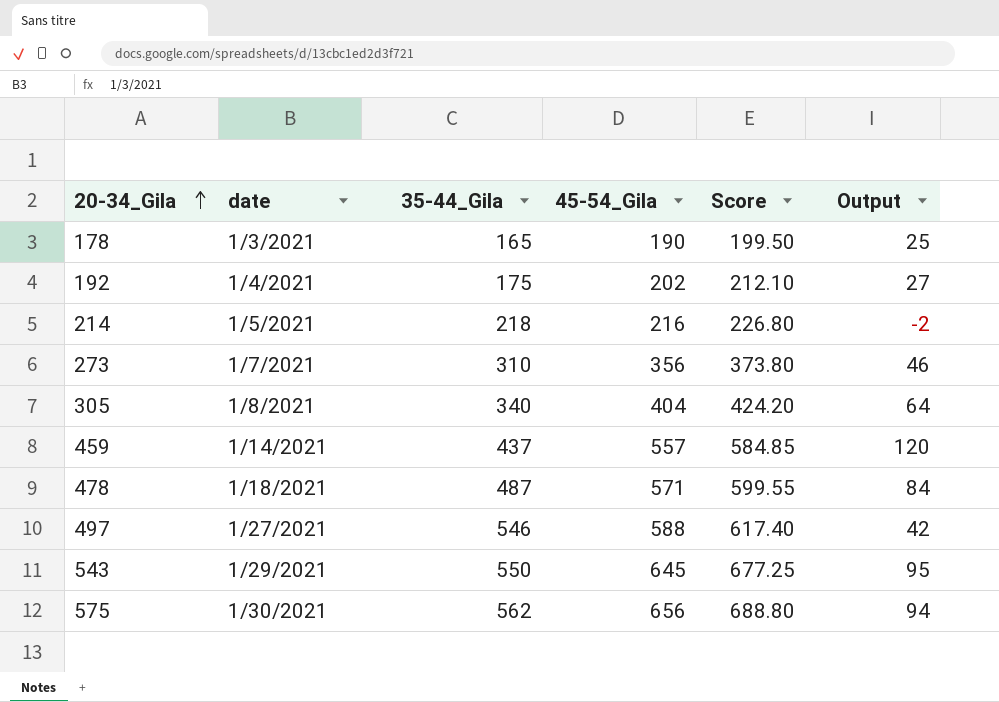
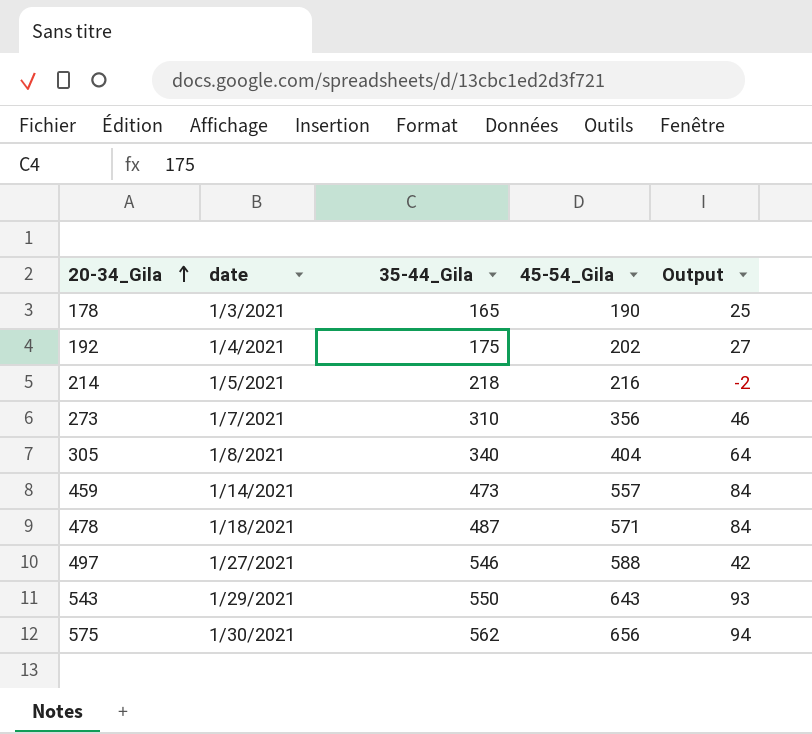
column Score | formula: [45-54_Gila] * 1.05 -> none
459 | 35-44_Gila: 437 -> 473
459 | Output: 120 -> 84
543 | 45-54_Gila: 645 -> 643
543 | Output: 95 -> 93

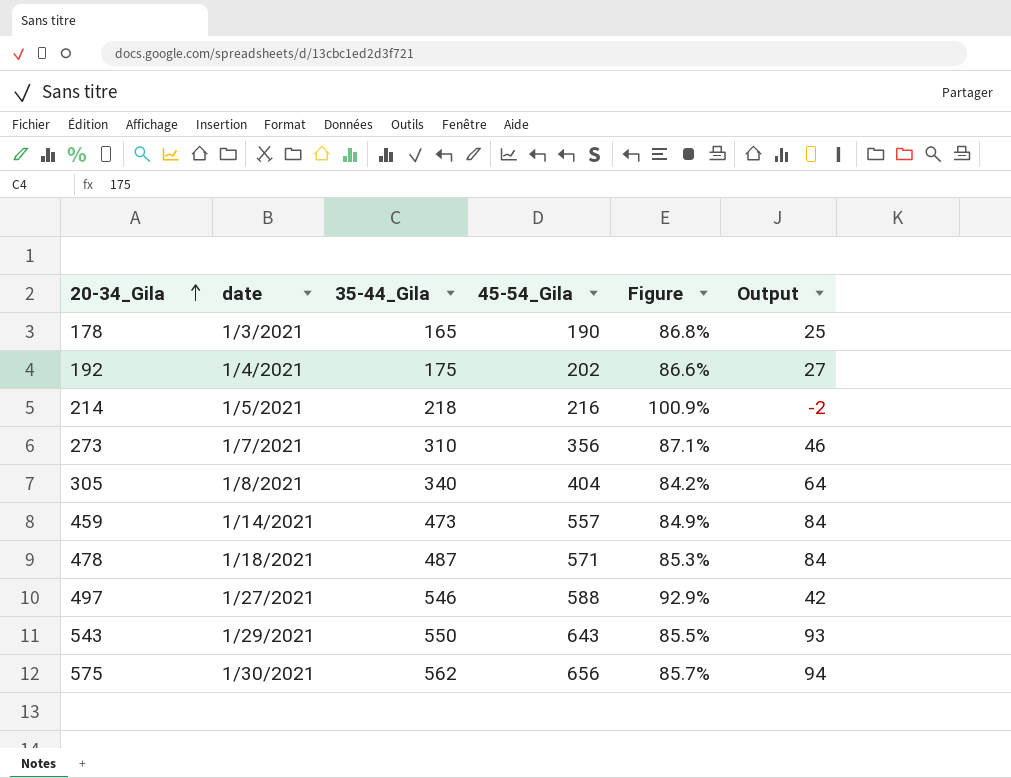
column Figure | formula: none -> [35-44_Gila] / [45-54_Gila]

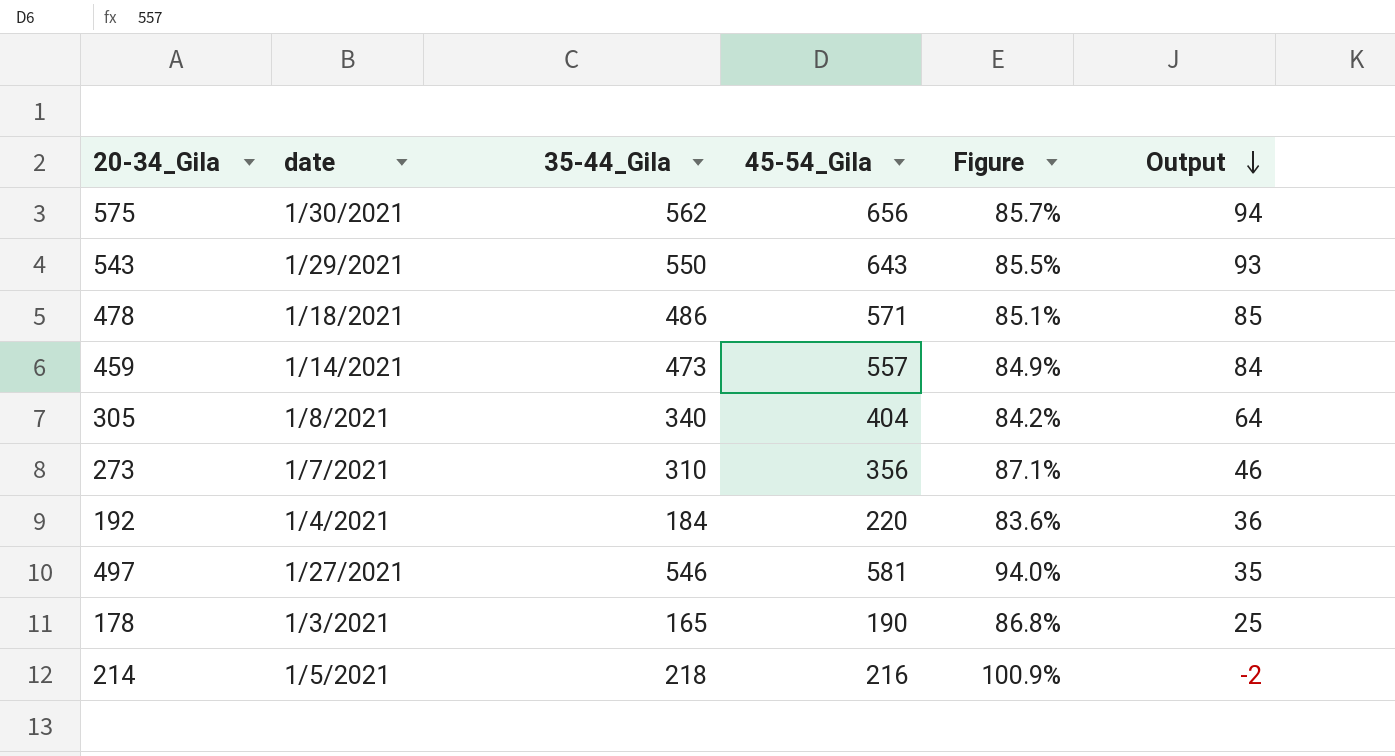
row order: 20-34_Gila ascending -> Output descending
478 | 35-44_Gila: 487 -> 486
478 | Figure: 85.3% -> 85.1%
478 | Output: 84 -> 85
192 | 35-44_Gila: 175 -> 184
192 | 45-54_Gila: 202 -> 220
192 | Figure: 86.6% -> 83.6%
192 | Output: 27 -> 36
497 | 45-54_Gila: 588 -> 581
497 | Figure: 92.9% -> 94.0%
497 | Output: 42 -> 35

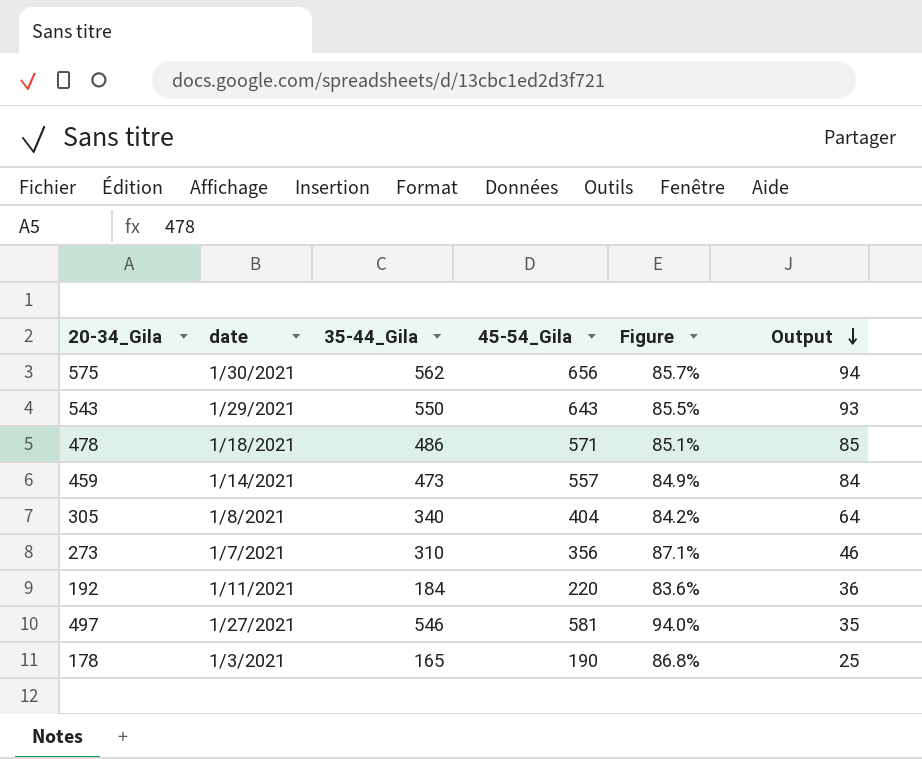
row 214: 1/5/2021 | 218 | 216 | 100.9% | -2 -> none
192 | date: 1/4/2021 -> 1/11/2021

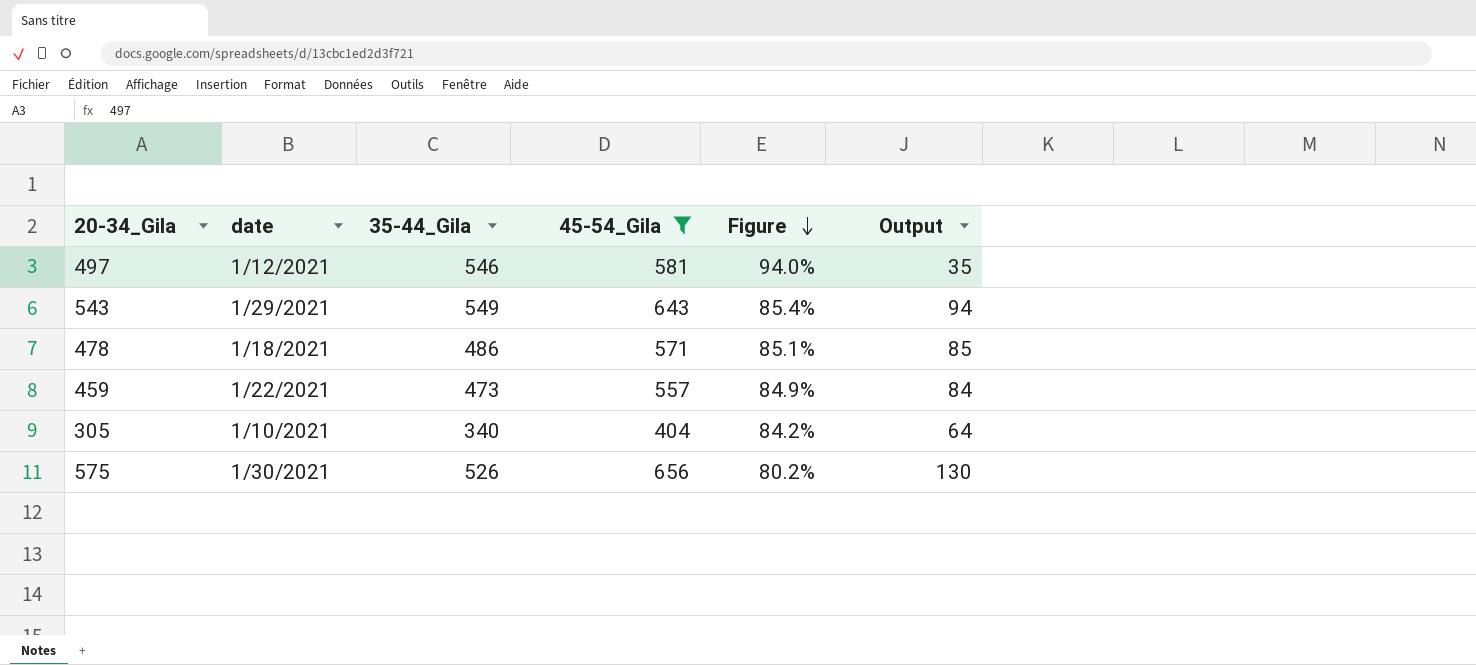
filter: none -> 45-54_Gila >= 404
row order: Output descending -> Figure descending
497 | date: 1/27/2021 -> 1/12/2021
543 | 35-44_Gila: 550 -> 549
543 | Figure: 85.5% -> 85.4%
543 | Output: 93 -> 94
459 | date: 1/14/2021 -> 1/22/2021
305 | date: 1/8/2021 -> 1/10/2021
575 | 35-44_Gila: 562 -> 526
575 | Figure: 85.7% -> 80.2%
575 | Output: 94 -> 130

